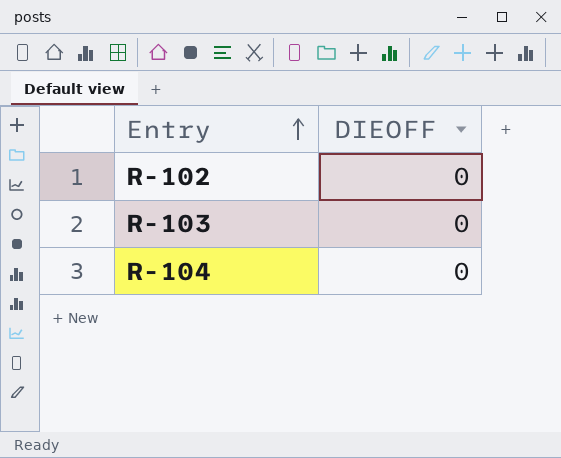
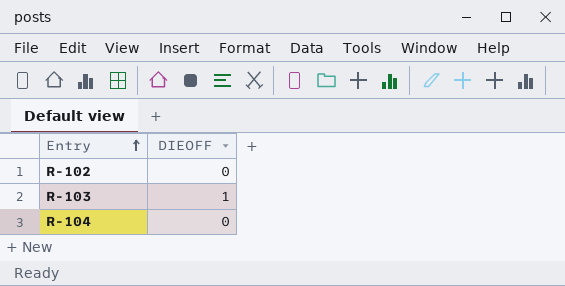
R-103 | DIEOFF: 0 -> 1

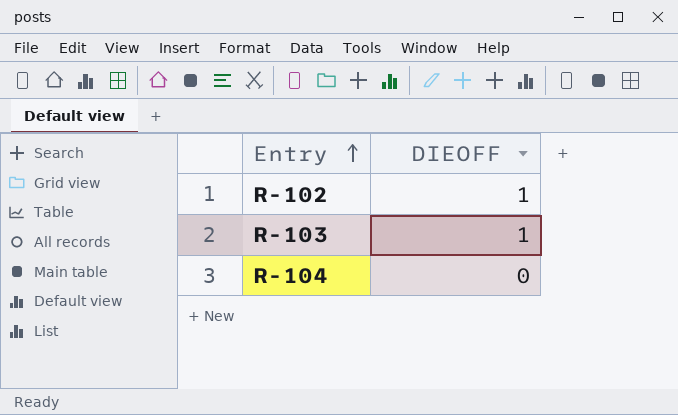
R-102 | DIEOFF: 0 -> 1

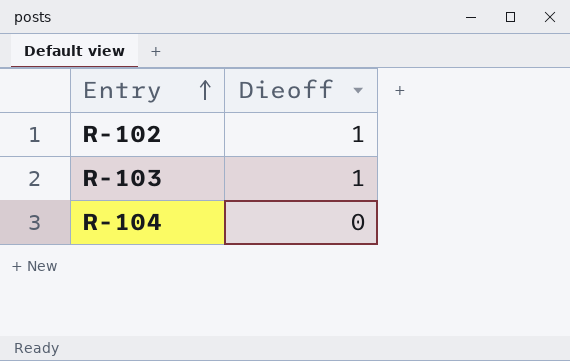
column name: DIEOFF -> Dieoff

